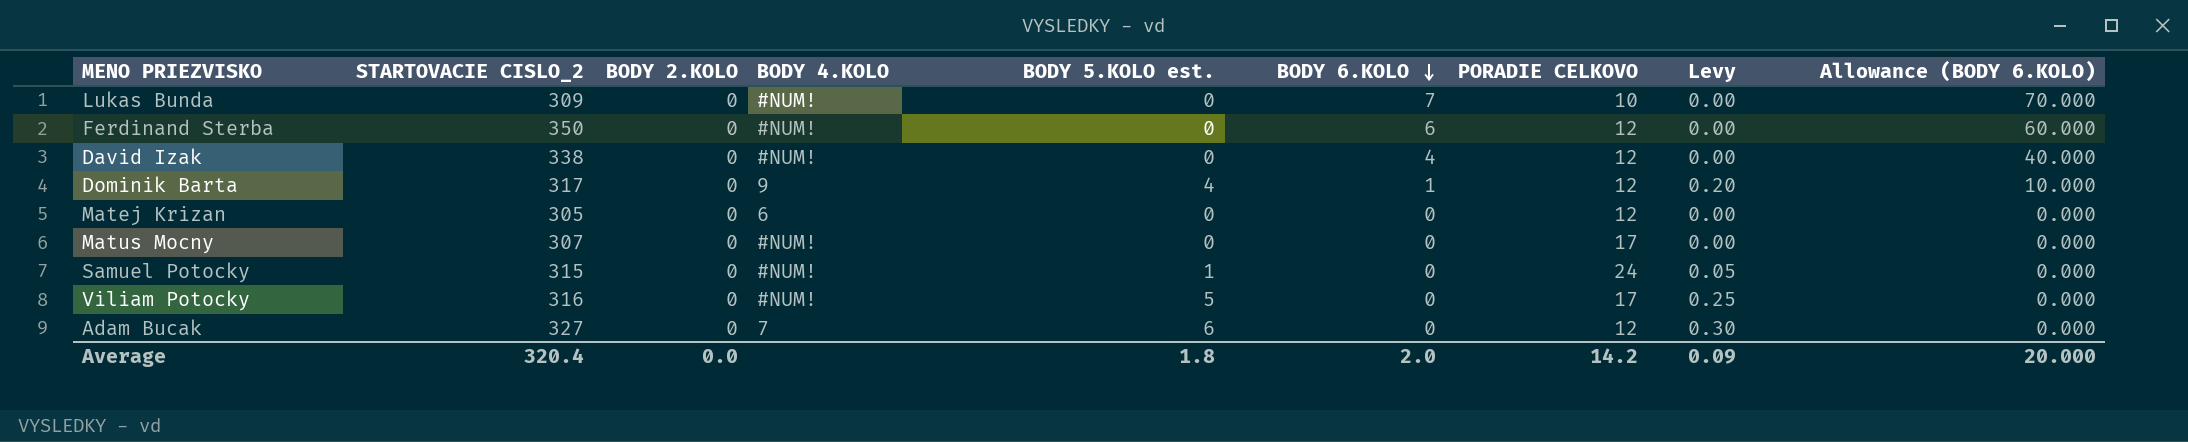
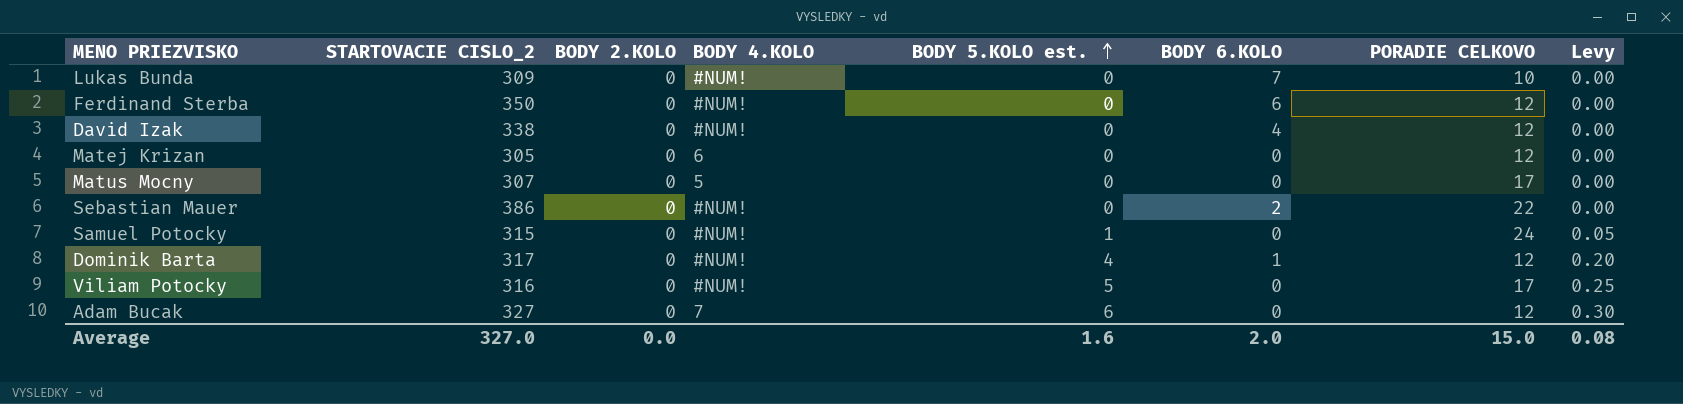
row order: BODY 6.KOLO descending -> BODY 5.KOLO est. ascending
column Allowance (BODY 6.KOLO) | formula: [BODY 6.KOLO] * 10 -> none
Matus Mocny | BODY 4.KOLO: #NUM! -> 5
row Sebastian Mauer: none -> 386 | 0 | #NUM! | 0 | 2 | 22 | 0.00
Dominik Barta | BODY 4.KOLO: 9 -> #NUM!
Average | STARTOVACIE CISLO_2: 320.4 -> 327.0
Average | BODY 5.KOLO est.: 1.8 -> 1.6
Average | PORADIE CELKOVO: 14.2 -> 15.0
Average | Levy: 0.09 -> 0.08

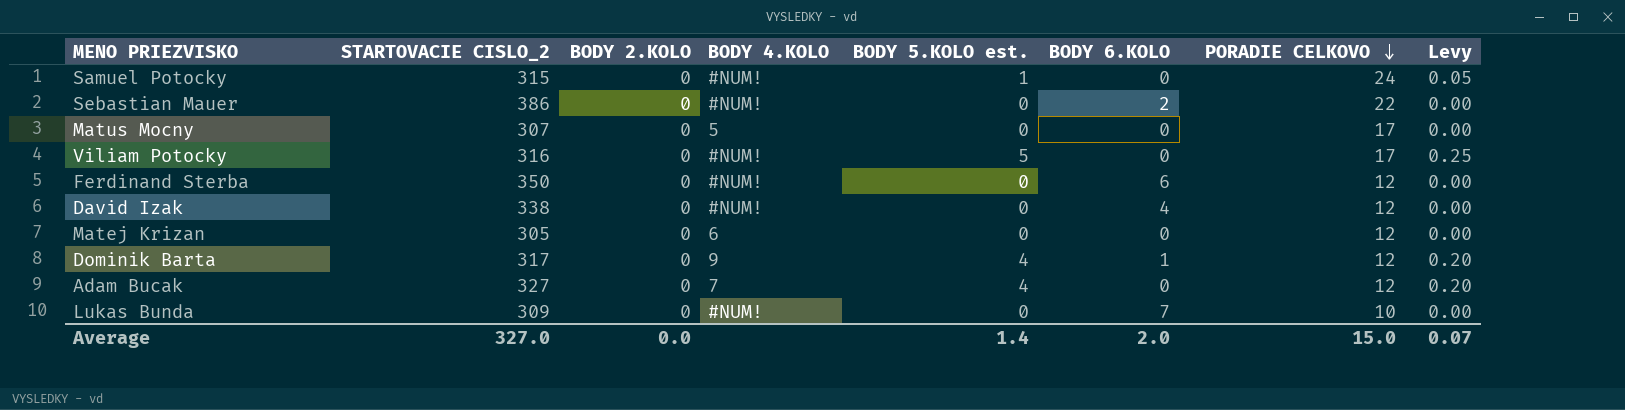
row order: BODY 5.KOLO est. ascending -> PORADIE CELKOVO descending
Dominik Barta | BODY 4.KOLO: #NUM! -> 9
Adam Bucak | BODY 5.KOLO est.: 6 -> 4
Adam Bucak | Levy: 0.30 -> 0.20
Average | BODY 5.KOLO est.: 1.6 -> 1.4
Average | Levy: 0.08 -> 0.07

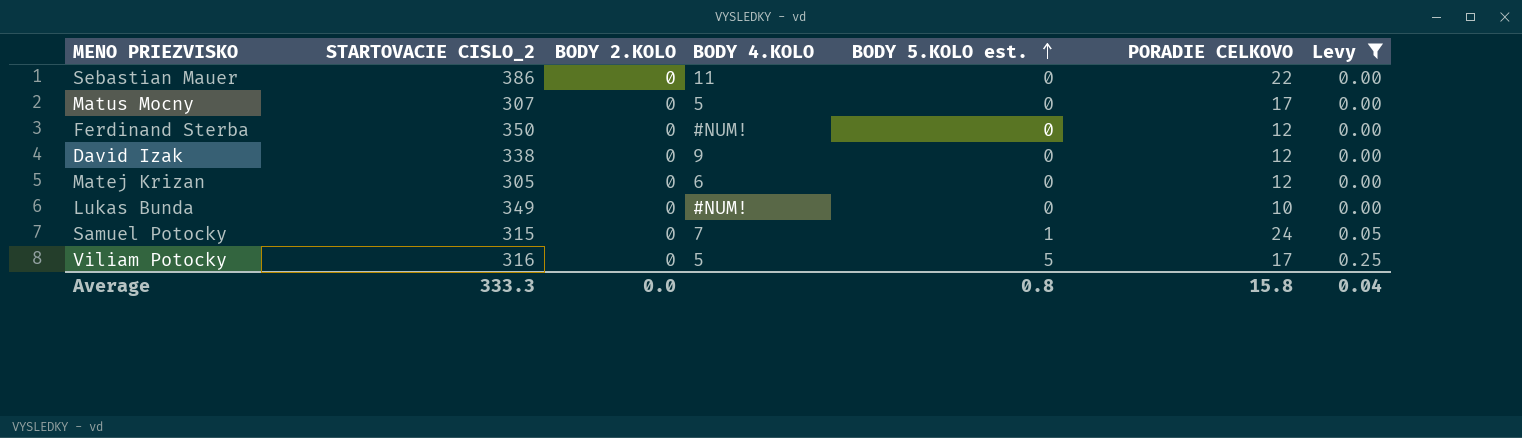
filter: none -> Levy != 0.20
row order: PORADIE CELKOVO descending -> BODY 5.KOLO est. ascending
column BODY 6.KOLO | position: 6 -> none
Sebastian Mauer | BODY 4.KOLO: #NUM! -> 11
David Izak | BODY 4.KOLO: #NUM! -> 9
Lukas Bunda | STARTOVACIE CISLO_2: 309 -> 349
Samuel Potocky | BODY 4.KOLO: #NUM! -> 7
Viliam Potocky | BODY 4.KOLO: #NUM! -> 5
Average | STARTOVACIE CISLO_2: 327.0 -> 333.3
Average | BODY 5.KOLO est.: 1.4 -> 0.8
Average | PORADIE CELKOVO: 15.0 -> 15.8
Average | Levy: 0.07 -> 0.04

